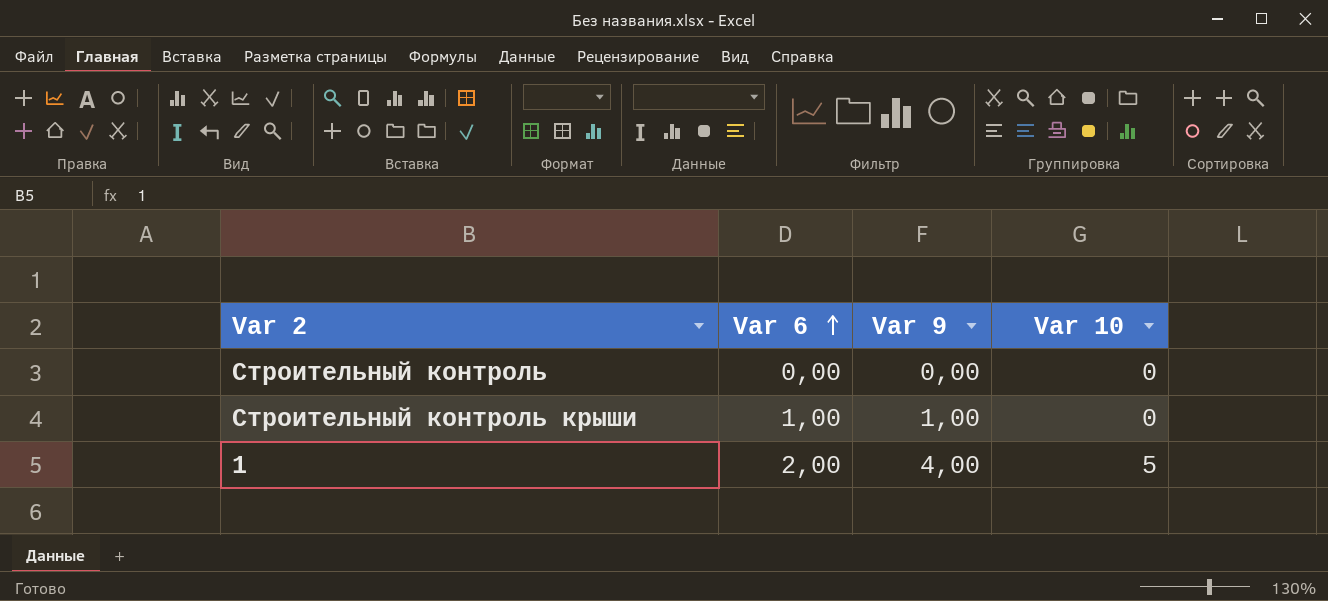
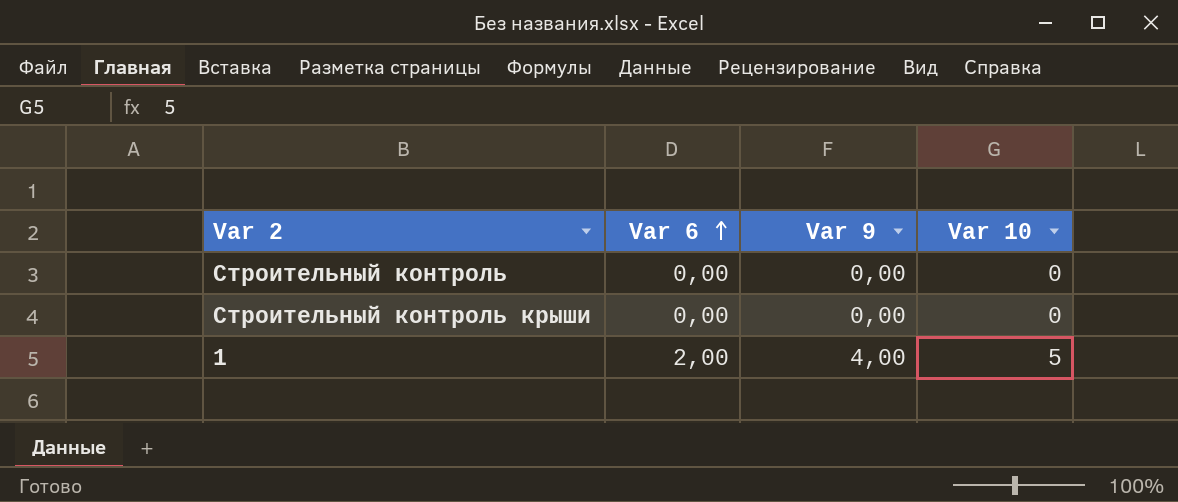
Строительный контроль крыши | Var 6: 1,00 -> 0,00
Строительный контроль крыши | Var 9: 1,00 -> 0,00

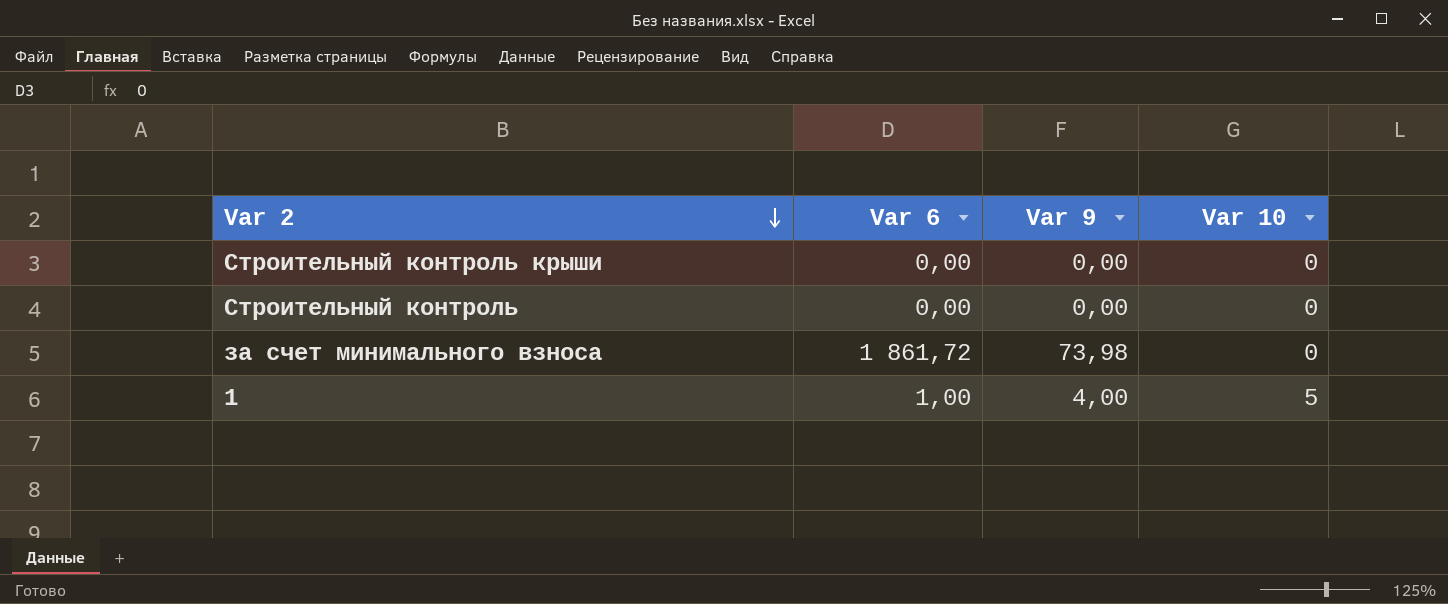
row order: Var 6 ascending -> Var 2 descending
row за счет минимального взноса: none -> 1 861,72 | 73,98 | 0
1 | Var 6: 2,00 -> 1,00

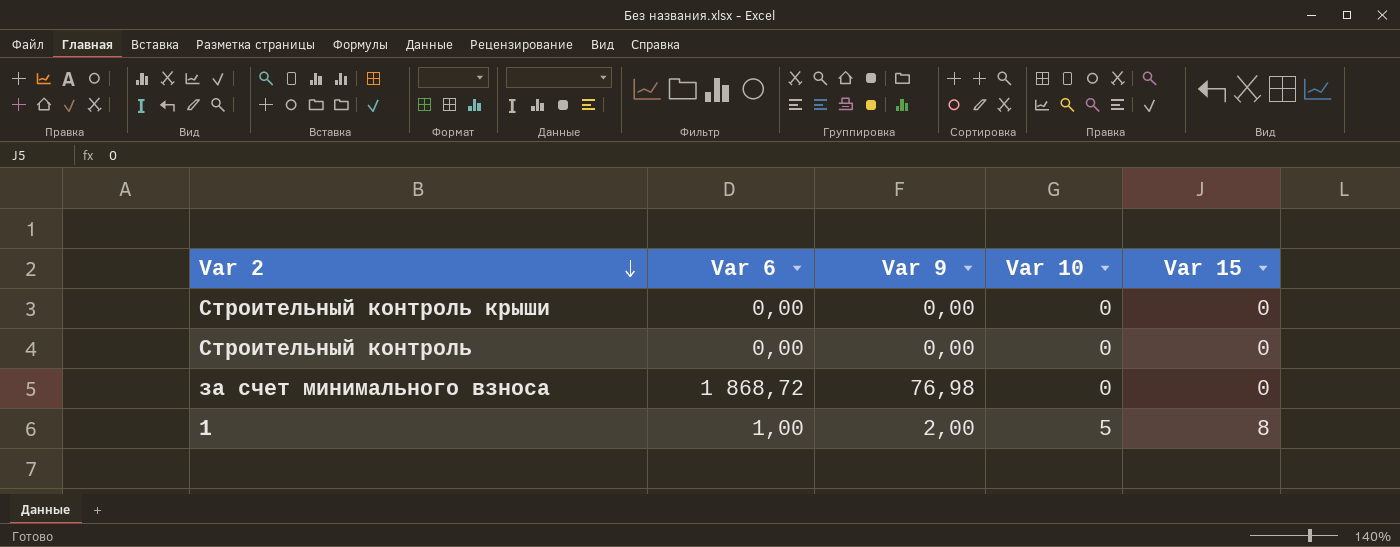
column Var 15 | position: none -> 5
за счет минимального взноса | Var 6: 1 861,72 -> 1 868,72
за счет минимального взноса | Var 9: 73,98 -> 76,98
1 | Var 9: 4,00 -> 2,00

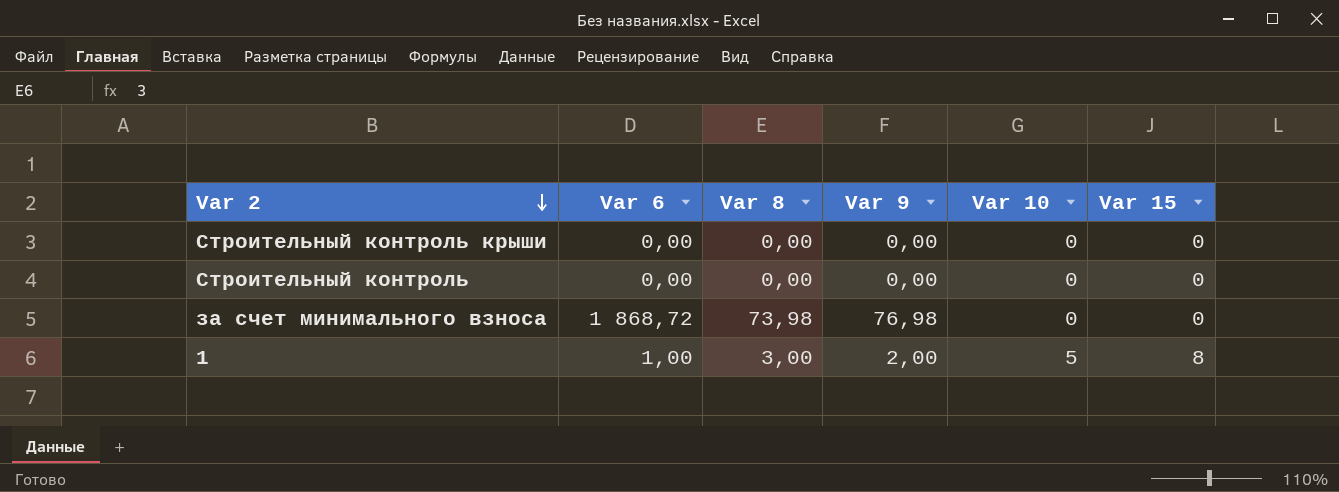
column Var 8 | position: none -> 3

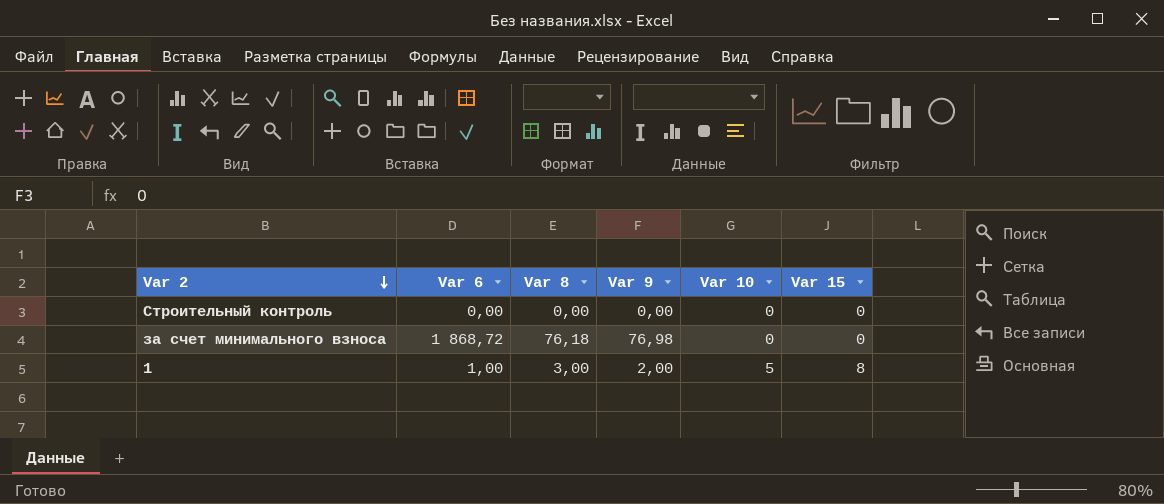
row Строительный контроль крыши: 0,00 | 0,00 | 0,00 | 0 | 0 -> none
за счет минимального взноса | Var 8: 73,98 -> 76,18

